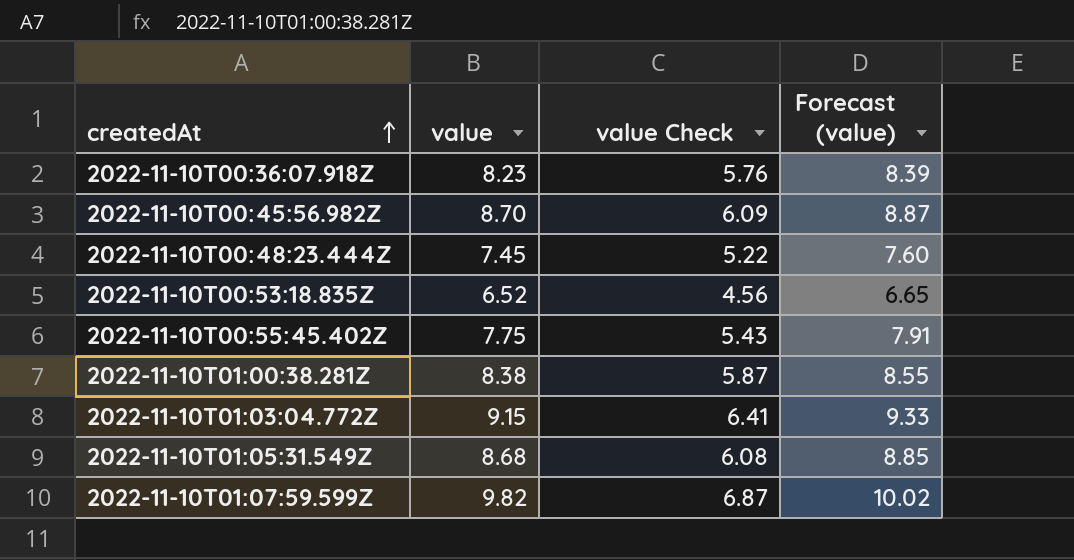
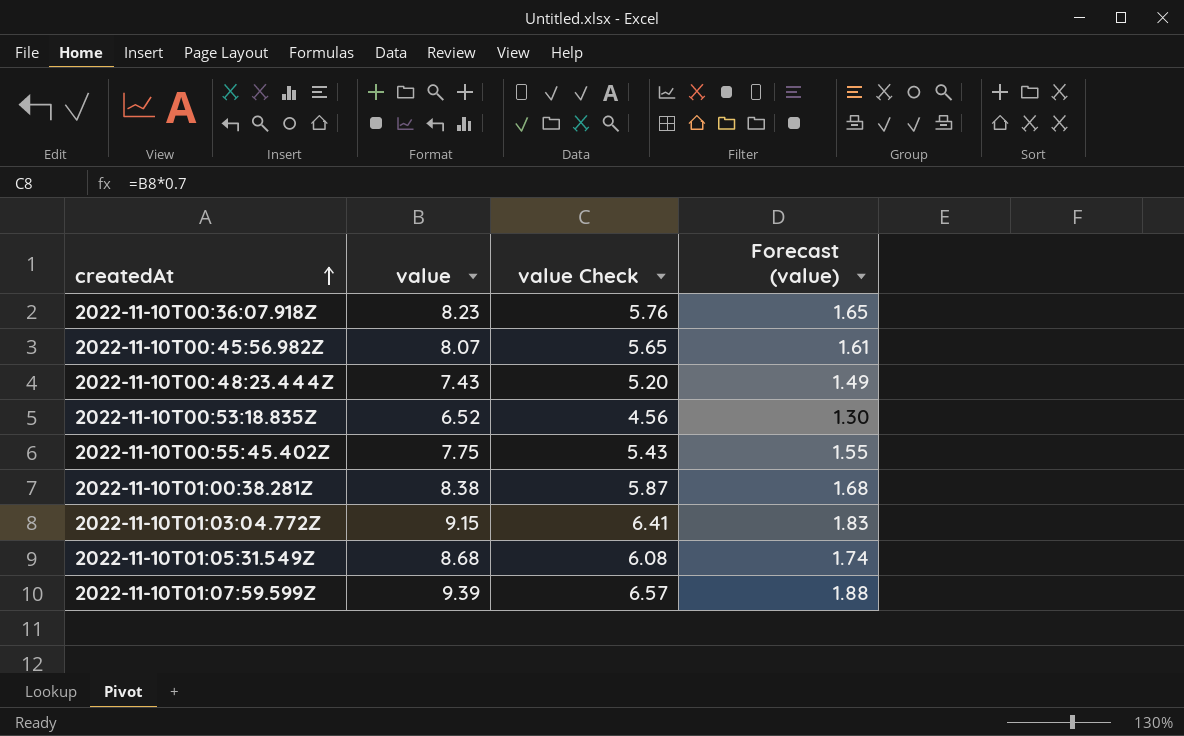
column Forecast (value) | formula: [value] * 1.02 -> [value] * 0.2
2022-11-10T00:45:56.982Z | value: 8.70 -> 8.07
2022-11-10T00:45:56.982Z | value Check: 6.09 -> 5.65
2022-11-10T00:48:23.444Z | value: 7.45 -> 7.43
2022-11-10T00:48:23.444Z | value Check: 5.22 -> 5.20
2022-11-10T01:07:59.599Z | value: 9.82 -> 9.39
2022-11-10T01:07:59.599Z | value Check: 6.87 -> 6.57

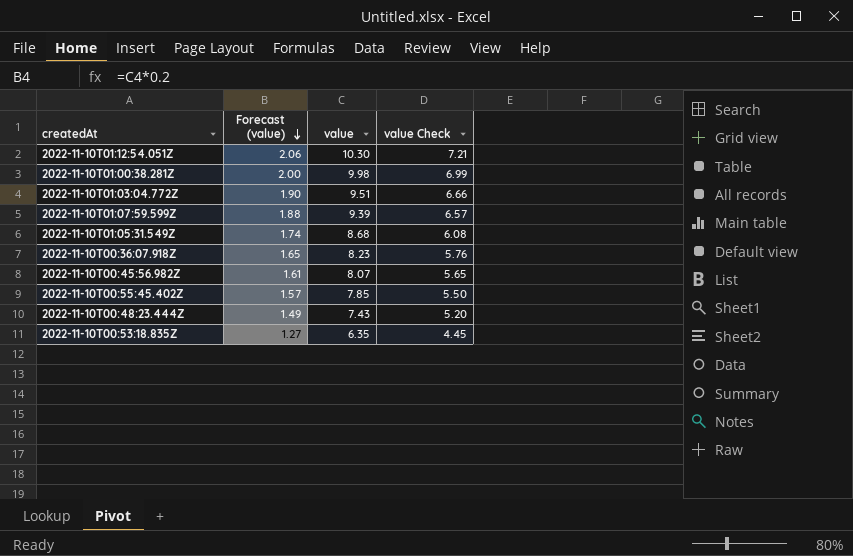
row order: createdAt ascending -> Forecast (value) descending
column Forecast (value) | position: 4 -> 2
row 2022-11-10T01:12:54.051Z: none -> 2.06 | 10.30 | 7.21
2022-11-10T01:00:38.281Z | Forecast (value): 1.68 -> 2.00
2022-11-10T01:00:38.281Z | value: 8.38 -> 9.98
2022-11-10T01:00:38.281Z | value Check: 5.87 -> 6.99
2022-11-10T01:03:04.772Z | Forecast (value): 1.83 -> 1.90
2022-11-10T01:03:04.772Z | value: 9.15 -> 9.51
2022-11-10T01:03:04.772Z | value Check: 6.41 -> 6.66
2022-11-10T00:55:45.402Z | Forecast (value): 1.55 -> 1.57
2022-11-10T00:55:45.402Z | value: 7.75 -> 7.85
2022-11-10T00:55:45.402Z | value Check: 5.43 -> 5.50
2022-11-10T00:53:18.835Z | Forecast (value): 1.30 -> 1.27
2022-11-10T00:53:18.835Z | value: 6.52 -> 6.35
2022-11-10T00:53:18.835Z | value Check: 4.56 -> 4.45

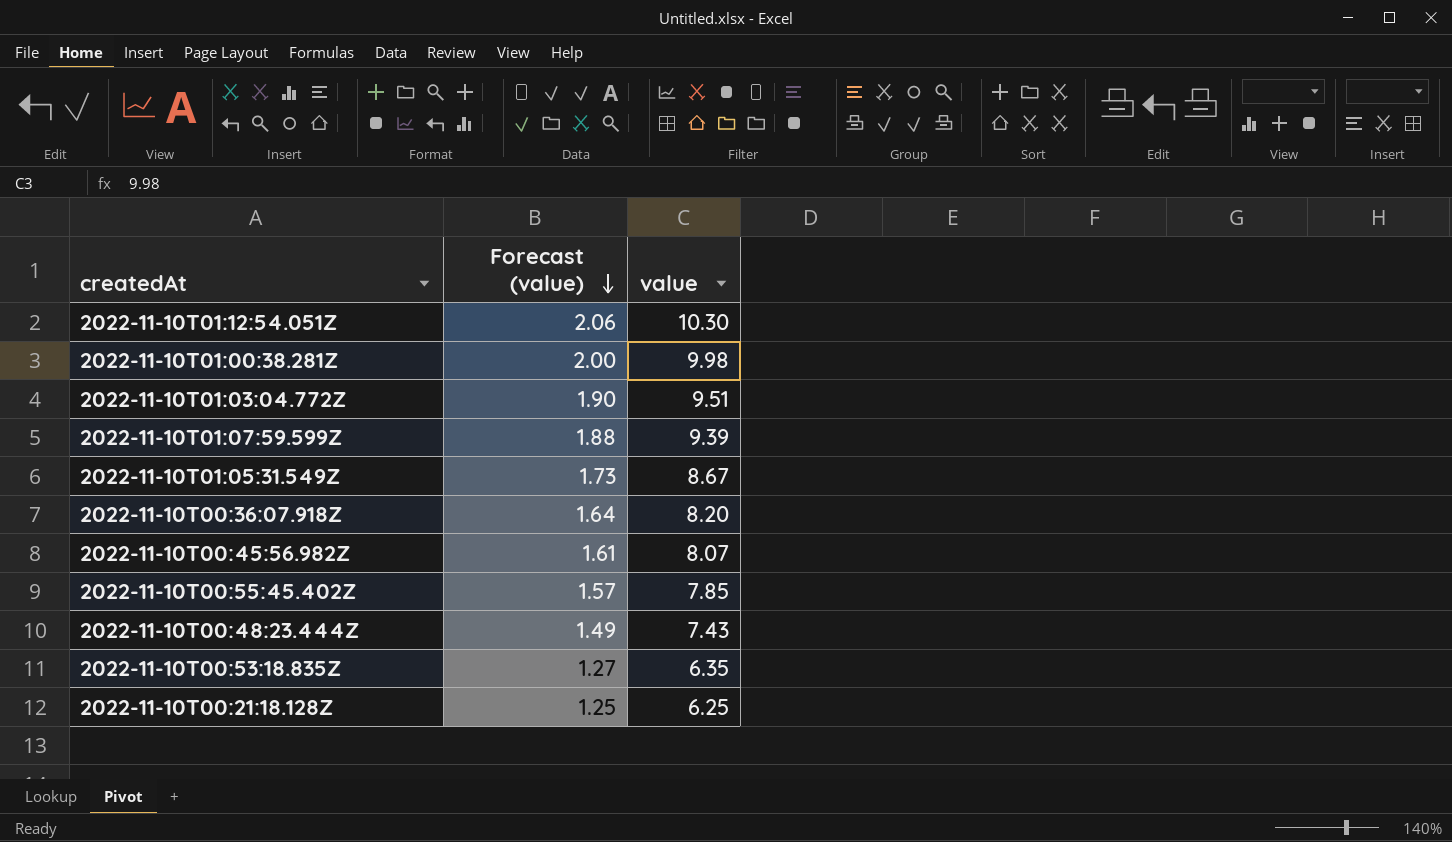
column value Check | formula: [value] * 0.7 -> none
2022-11-10T01:05:31.549Z | Forecast (value): 1.74 -> 1.73
2022-11-10T01:05:31.549Z | value: 8.68 -> 8.67
2022-11-10T00:36:07.918Z | Forecast (value): 1.65 -> 1.64
2022-11-10T00:36:07.918Z | value: 8.23 -> 8.20
row 2022-11-10T00:21:18.128Z: none -> 1.25 | 6.25

